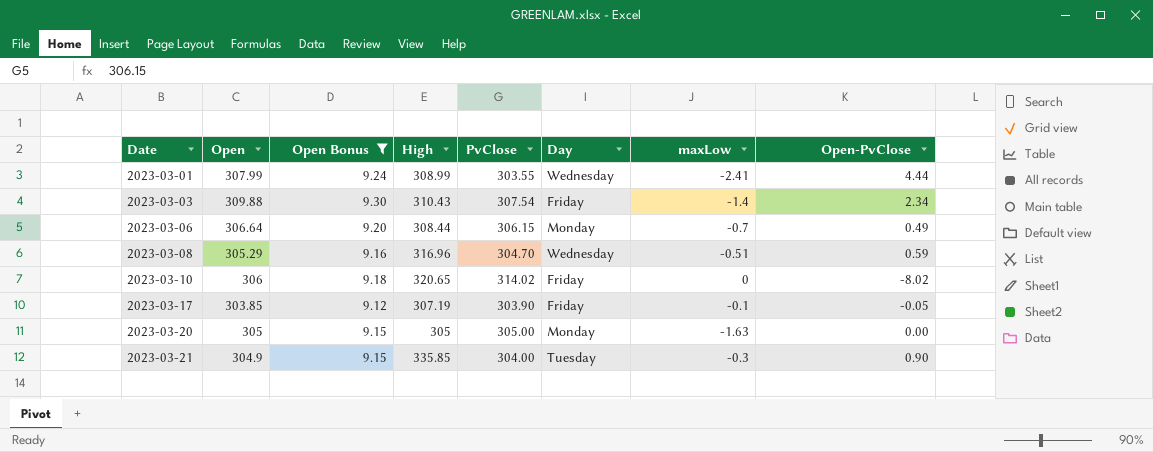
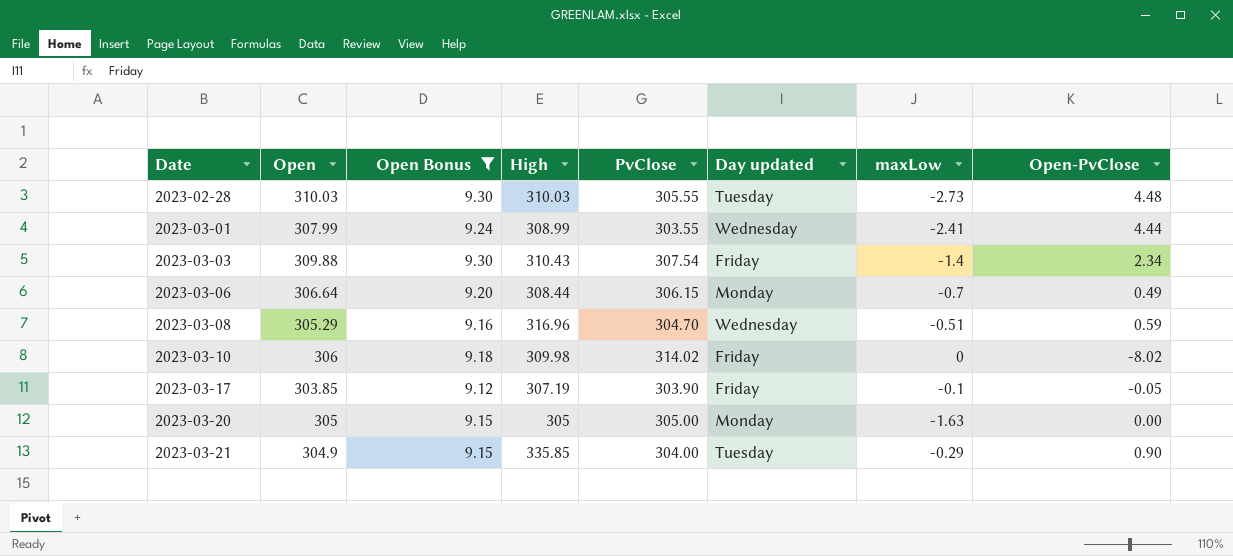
column name: Day -> Day updated
row 2023-02-28: none -> 310.03 | 9.30 | 310.03 | 305.55 | Tuesday | -2.73 | 4.48
2023-03-10 | High: 320.65 -> 309.98
2023-03-21 | maxLow: -0.3 -> -0.29

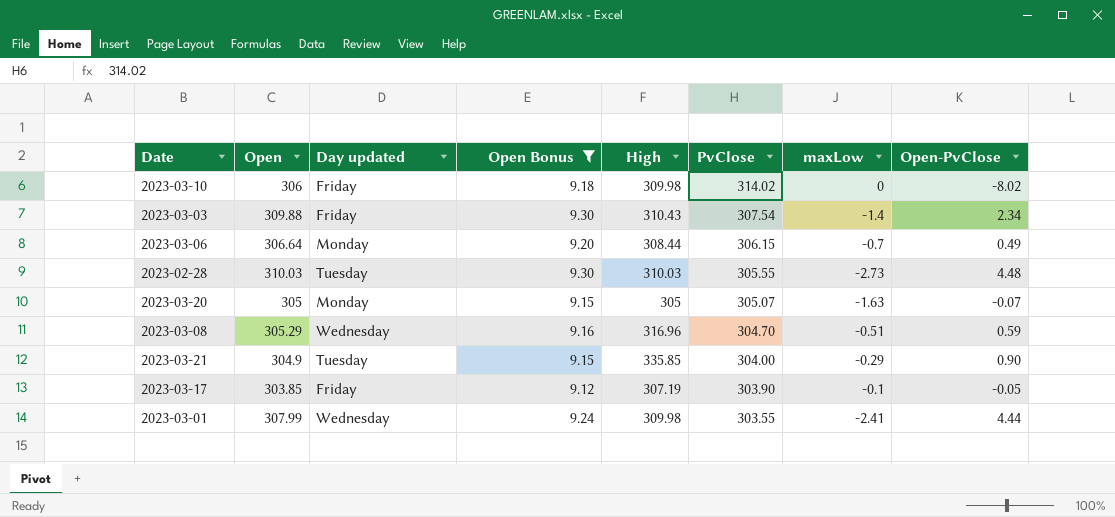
row order: Date ascending -> PvClose descending
column Day updated | position: 6 -> 3
2023-03-20 | PvClose: 305.00 -> 305.07
2023-03-20 | Open-PvClose: 0.00 -> -0.07
2023-03-01 | High: 308.99 -> 309.98

